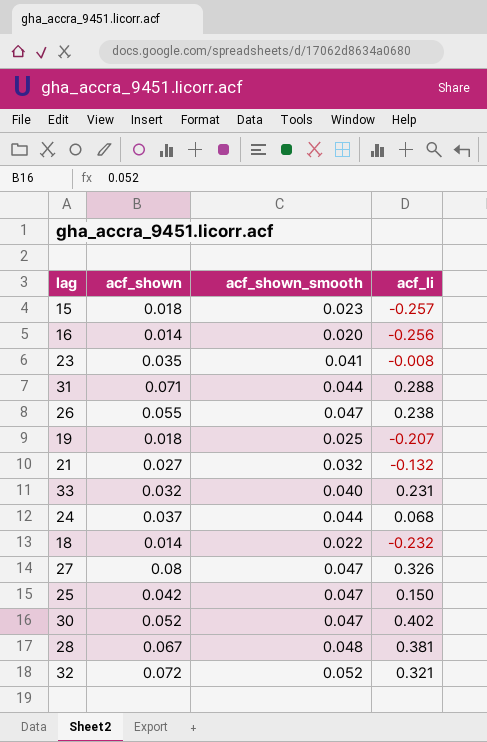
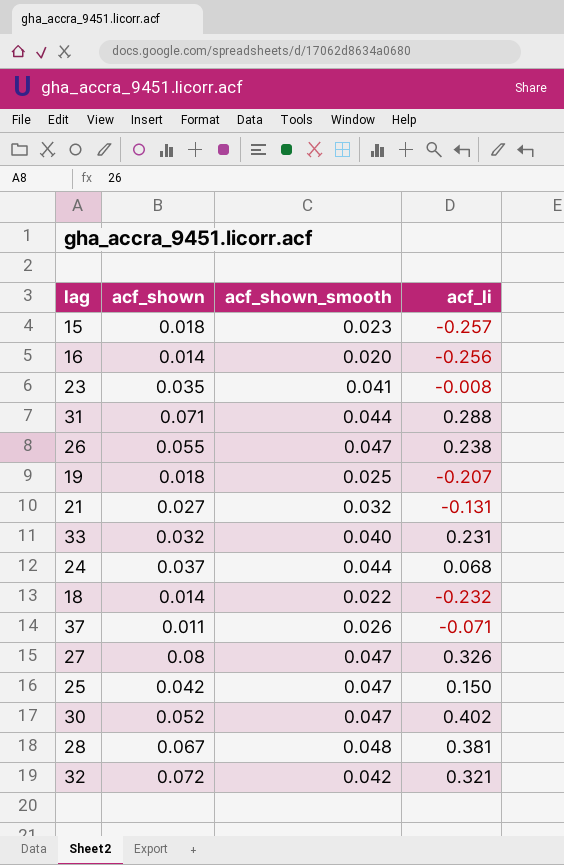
21 | acf_li: -0.132 -> -0.131
row 37: none -> 0.011 | 0.026 | -0.071
32 | acf_shown_smooth: 0.052 -> 0.042

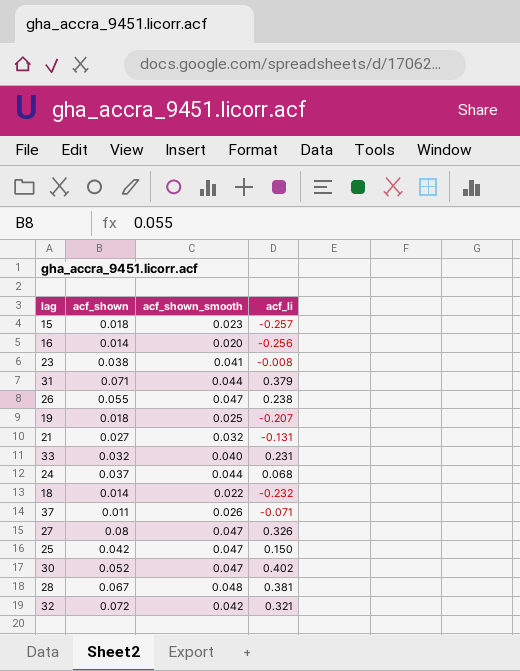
23 | acf_shown: 0.035 -> 0.038
31 | acf_li: 0.288 -> 0.379

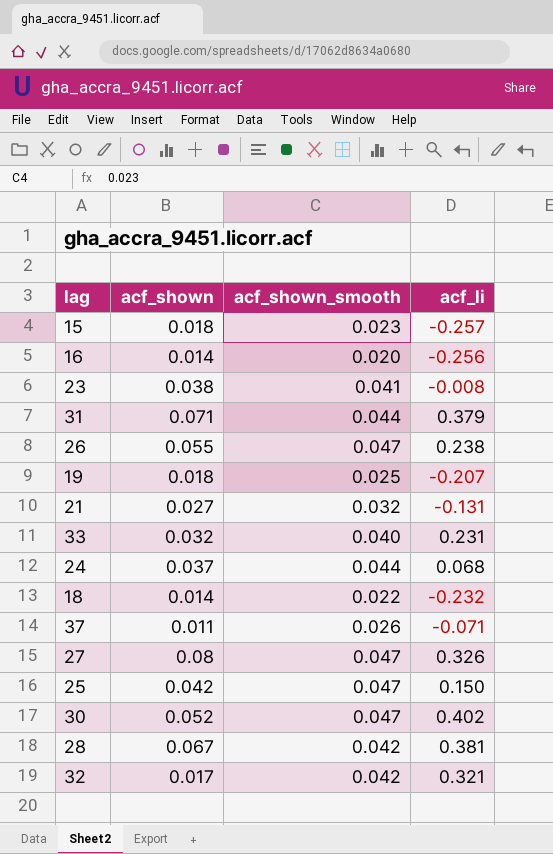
28 | acf_shown_smooth: 0.048 -> 0.042
32 | acf_shown: 0.072 -> 0.017

